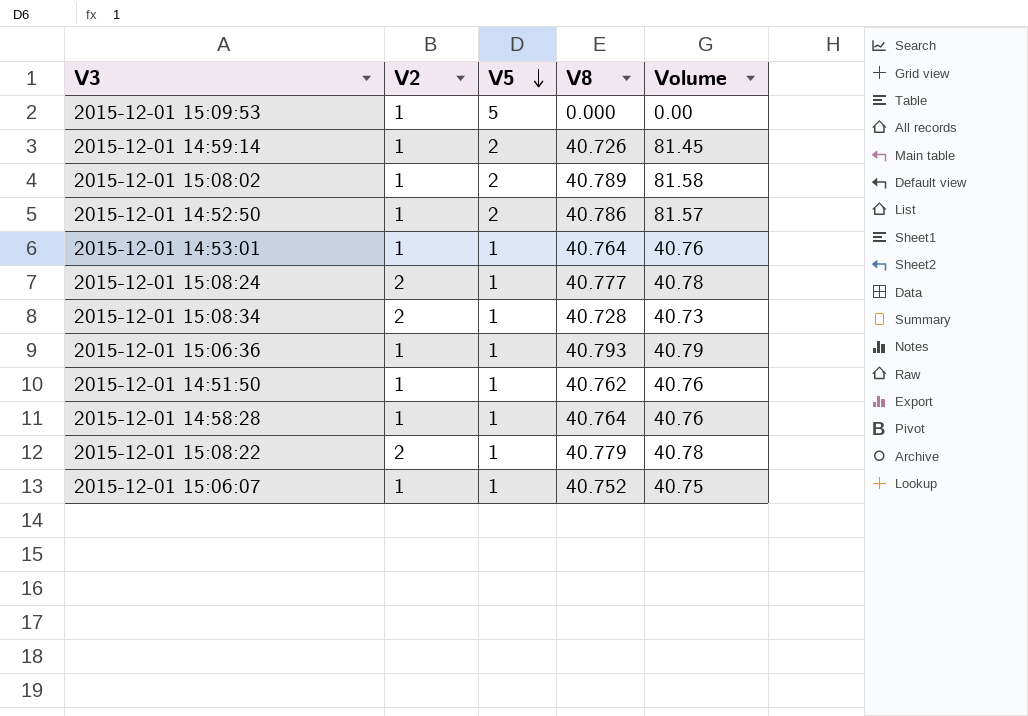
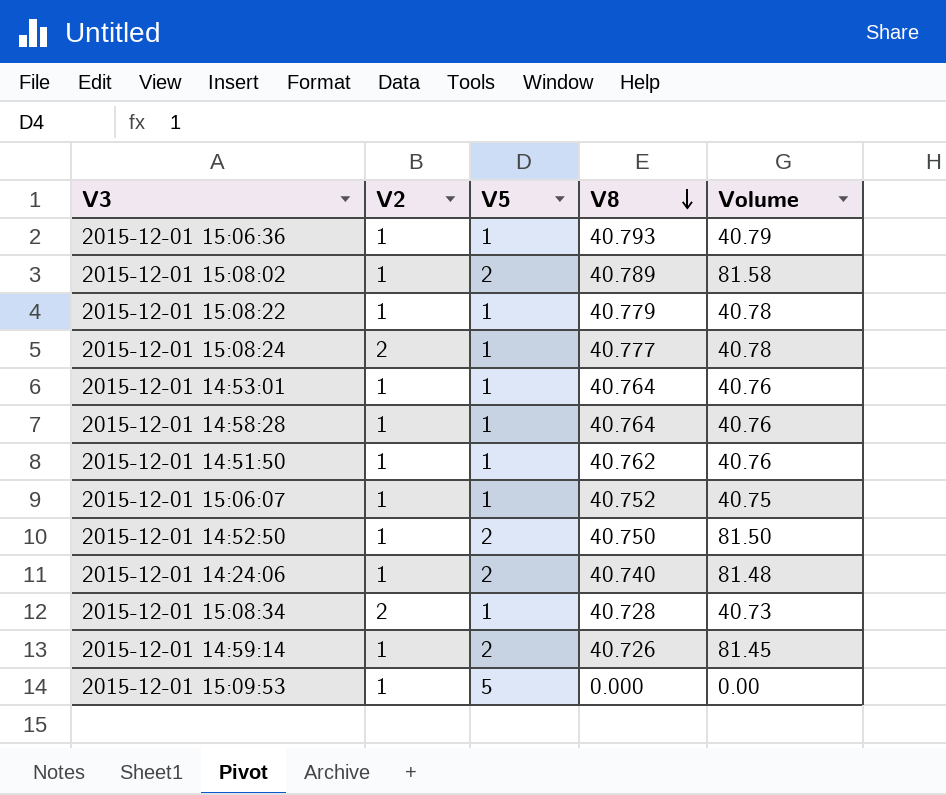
row order: V5 descending -> V8 descending
2015-12-01 15:08:22 | V2: 2 -> 1
2015-12-01 14:52:50 | V8: 40.786 -> 40.750
2015-12-01 14:52:50 | Volume: 81.57 -> 81.50
row 2015-12-01 14:24:06: none -> 1 | 2 | 40.740 | 81.48

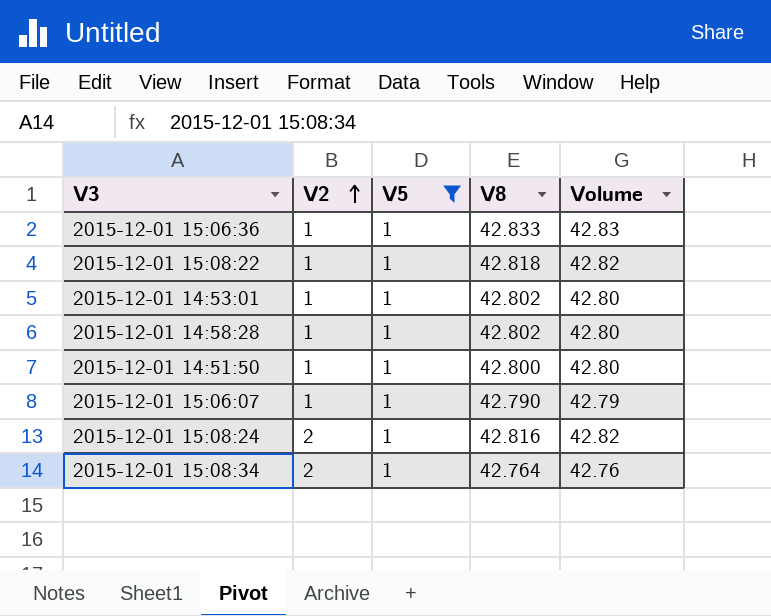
filter: none -> V5 = 1
row order: V8 descending -> V2 ascending
2015-12-01 15:06:36 | V8: 40.793 -> 42.833
2015-12-01 15:06:36 | Volume: 40.79 -> 42.83
2015-12-01 15:08:22 | V8: 40.779 -> 42.818
2015-12-01 15:08:22 | Volume: 40.78 -> 42.82
2015-12-01 14:53:01 | V8: 40.764 -> 42.802
2015-12-01 14:53:01 | Volume: 40.76 -> 42.80
2015-12-01 14:58:28 | V8: 40.764 -> 42.802
2015-12-01 14:58:28 | Volume: 40.76 -> 42.80
2015-12-01 14:51:50 | V8: 40.762 -> 42.800
2015-12-01 14:51:50 | Volume: 40.76 -> 42.80
2015-12-01 15:06:07 | V8: 40.752 -> 42.790
2015-12-01 15:06:07 | Volume: 40.75 -> 42.79
2015-12-01 15:08:24 | V8: 40.777 -> 42.816
2015-12-01 15:08:24 | Volume: 40.78 -> 42.82
2015-12-01 15:08:34 | V8: 40.728 -> 42.764
2015-12-01 15:08:34 | Volume: 40.73 -> 42.76

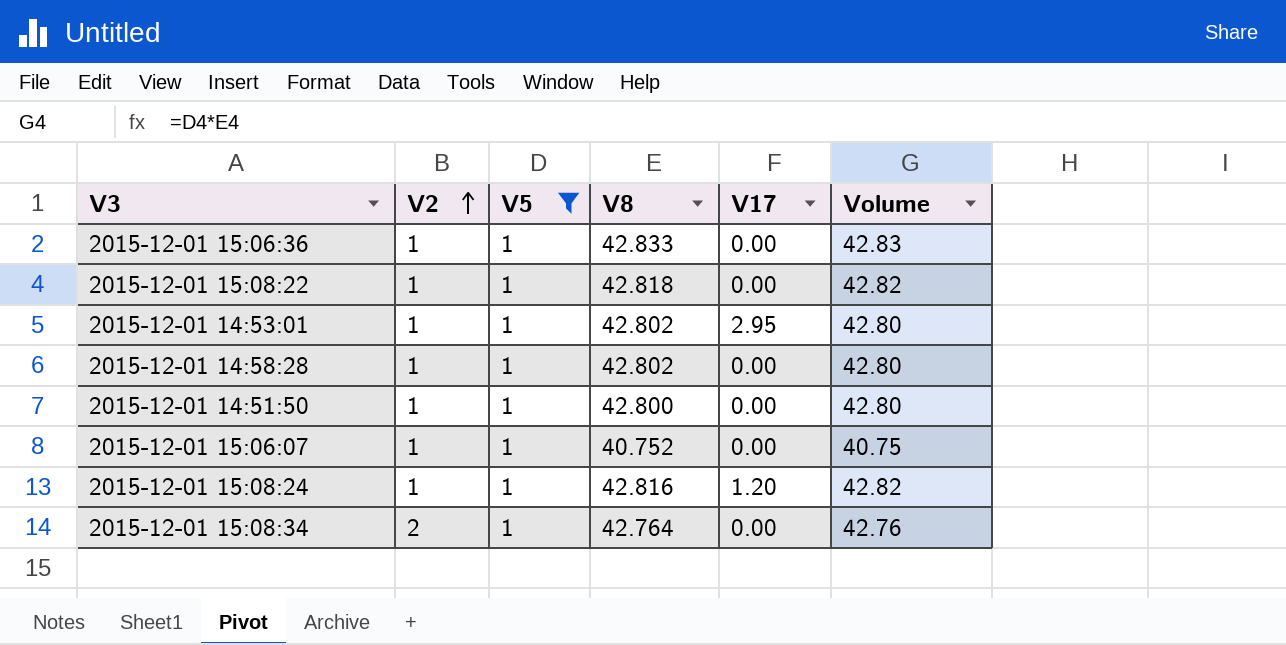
column V17 | position: none -> 5
2015-12-01 15:06:07 | V8: 42.790 -> 40.752
2015-12-01 15:06:07 | Volume: 42.79 -> 40.75
2015-12-01 15:08:24 | V2: 2 -> 1

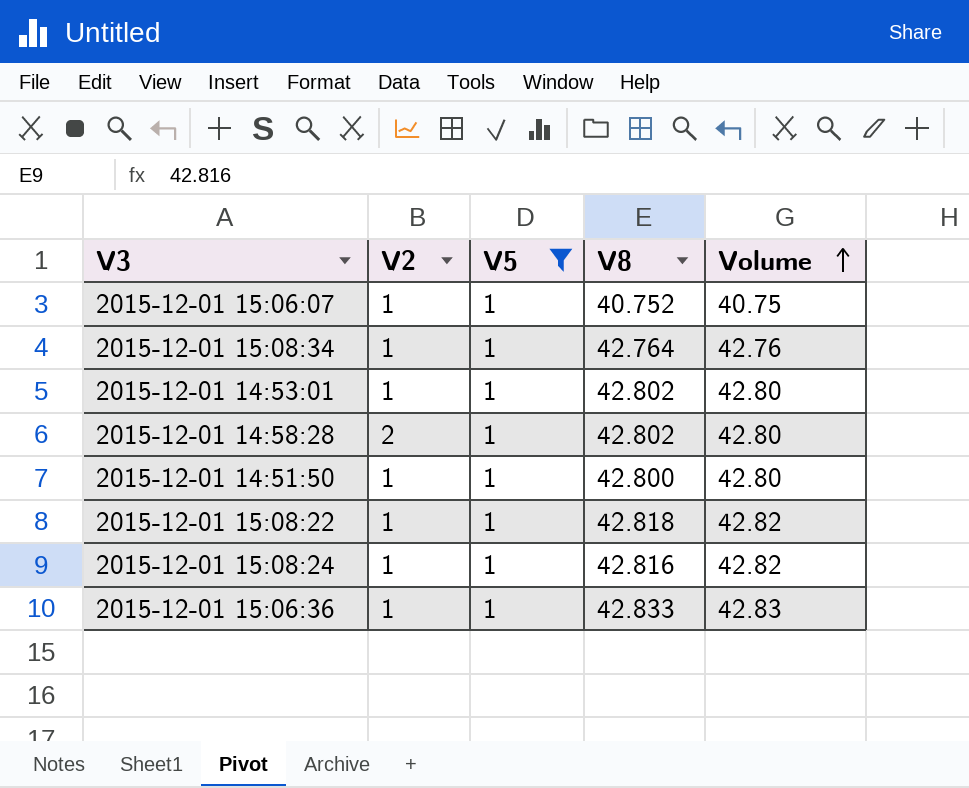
row order: V2 ascending -> Volume ascending
column V17 | position: 5 -> none
2015-12-01 15:08:34 | V2: 2 -> 1
2015-12-01 14:58:28 | V2: 1 -> 2

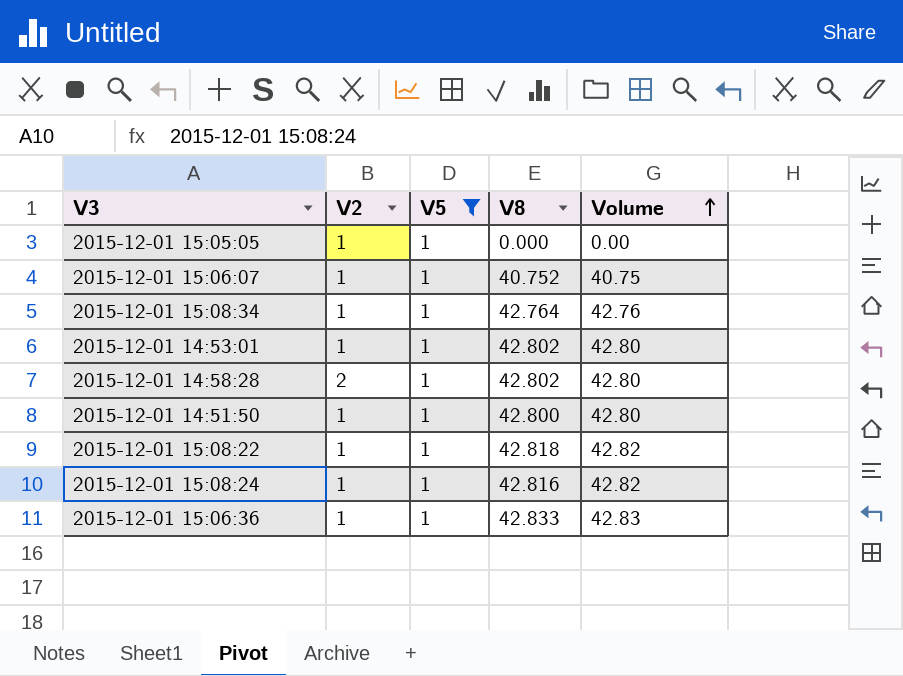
row 2015-12-01 15:05:05: none -> 1 | 1 | 0.000 | 0.00

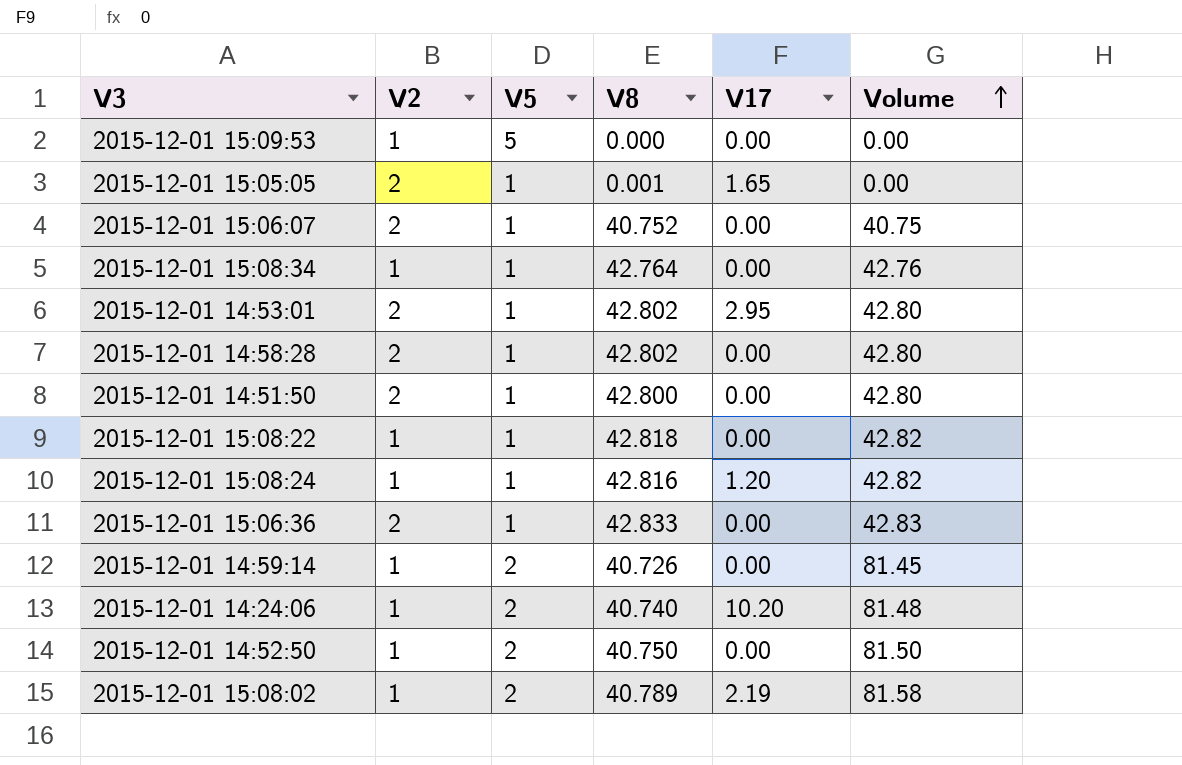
filter: V5 = 1 -> none
column V17 | position: none -> 5
2015-12-01 15:05:05 | V2: 1 -> 2
2015-12-01 15:05:05 | V8: 0.000 -> 0.001
2015-12-01 15:06:07 | V2: 1 -> 2
2015-12-01 14:53:01 | V2: 1 -> 2
2015-12-01 14:51:50 | V2: 1 -> 2
2015-12-01 15:06:36 | V2: 1 -> 2

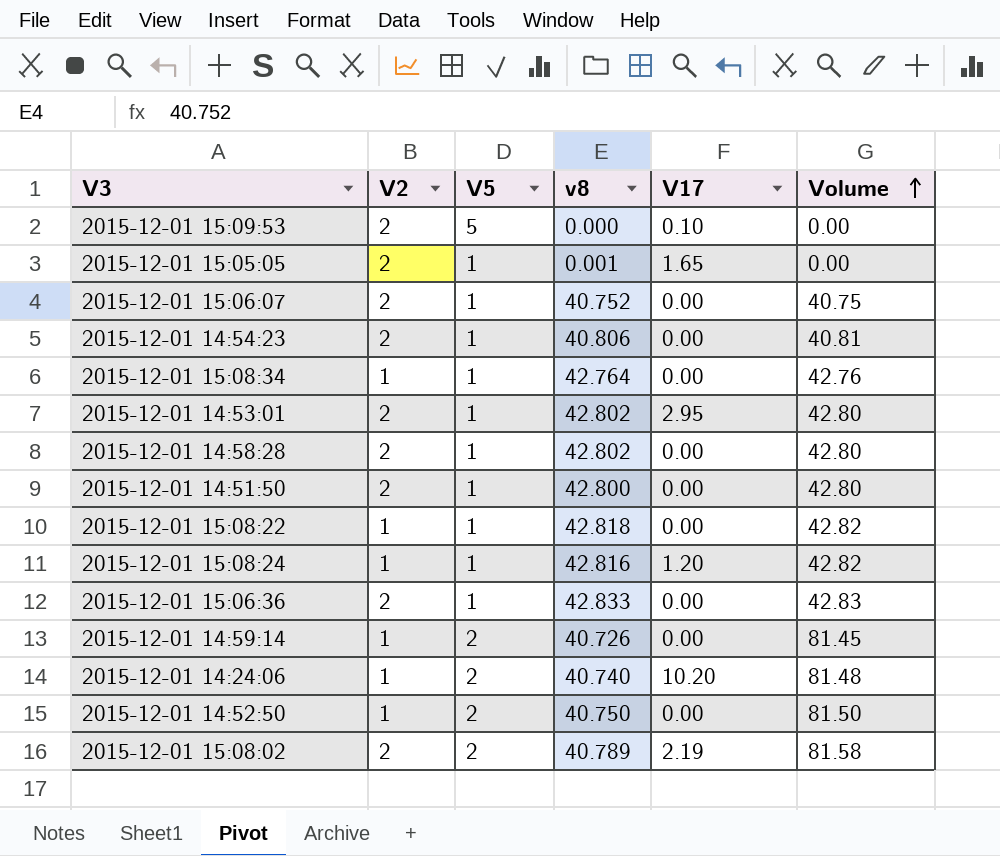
column name: V8 -> v8
2015-12-01 15:09:53 | V2: 1 -> 2
2015-12-01 15:09:53 | V17: 0.00 -> 0.10
row 2015-12-01 14:54:23: none -> 2 | 1 | 40.806 | 0.00 | 40.81
2015-12-01 15:08:02 | V2: 1 -> 2

